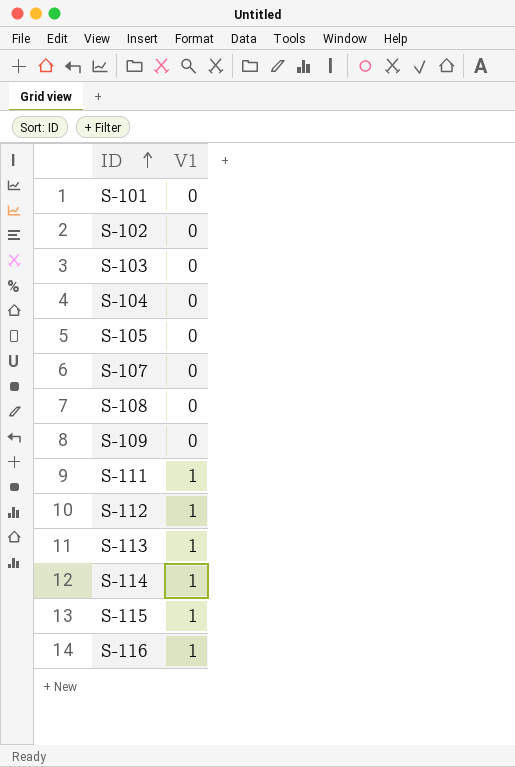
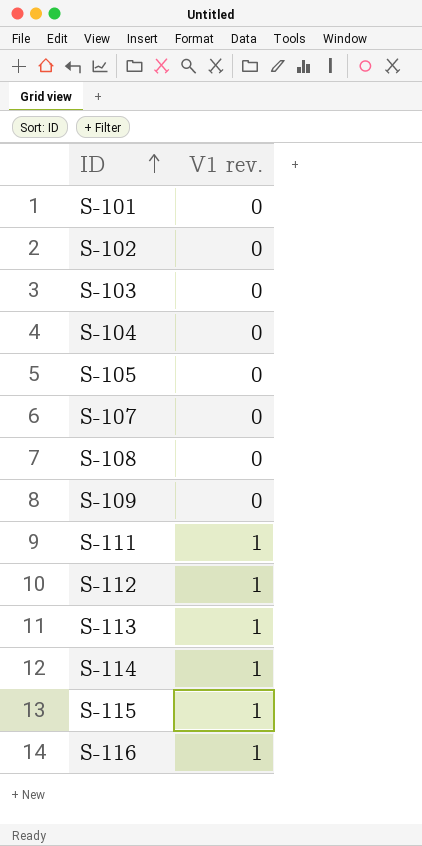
column name: V1 -> V1 rev.

